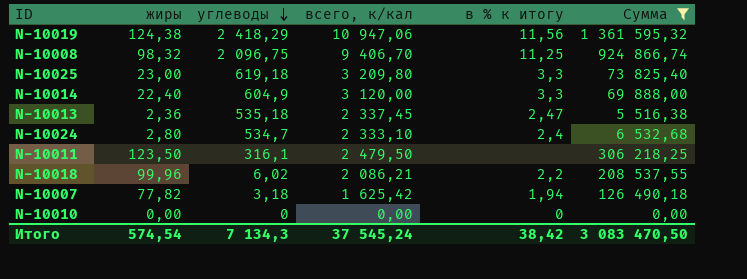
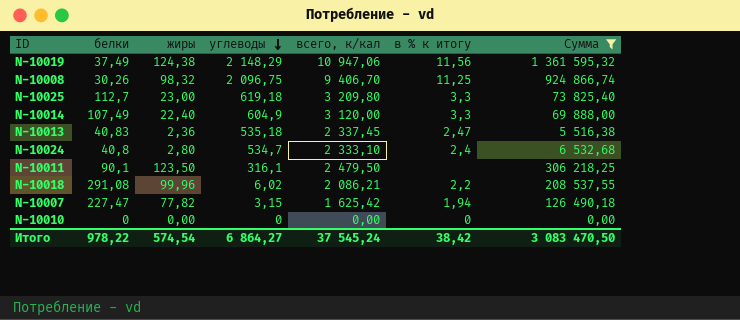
column белки | position: none -> 2
N-10019 | углеводы: 2 418,29 -> 2 148,29
N-10007 | углеводы: 3,18 -> 3,15
Итого | углеводы: 7 134,3 -> 6 864,27

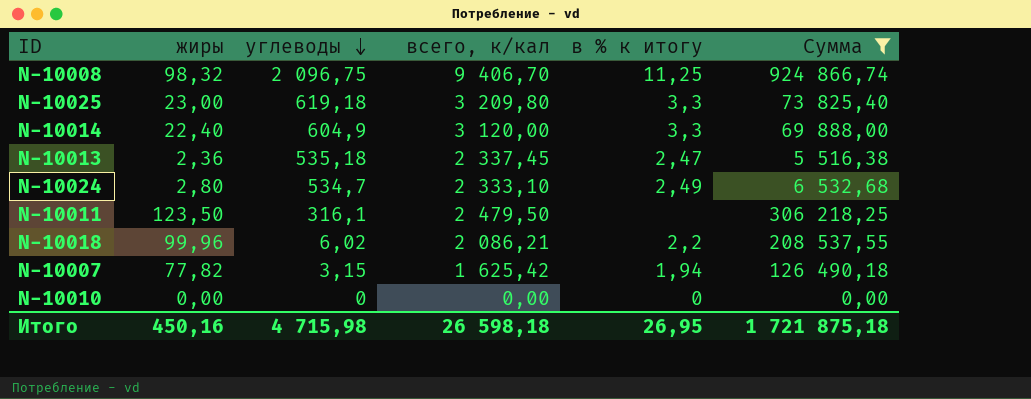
column белки | position: 2 -> none
row N-10019: 37,49 | 124,38 | 2 148,29 | 10 947,06 | 11,56 | 1 361 595,32 -> none
N-10024 | в % к итогу: 2,4 -> 2,49
Итого | жиры: 574,54 -> 450,16
Итого | углеводы: 6 864,27 -> 4 715,98
Итого | всего, к/кал: 37 545,24 -> 26 598,18
Итого | в % к итогу: 38,42 -> 26,95
Итого | Сумма: 3 083 470,50 -> 1 721 875,18

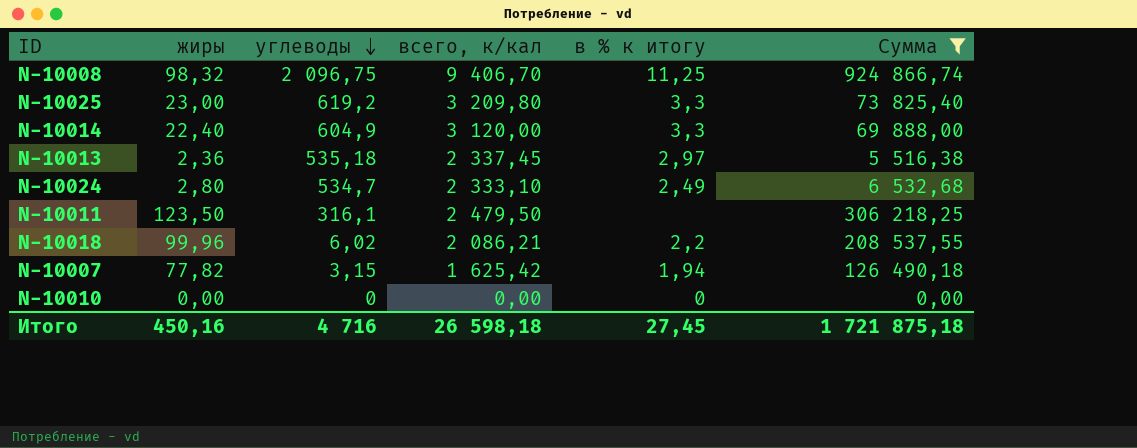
N-10025 | углеводы: 619,18 -> 619,2
N-10013 | в % к итогу: 2,47 -> 2,97
Итого | углеводы: 4 715,98 -> 4 716
Итого | в % к итогу: 26,95 -> 27,45

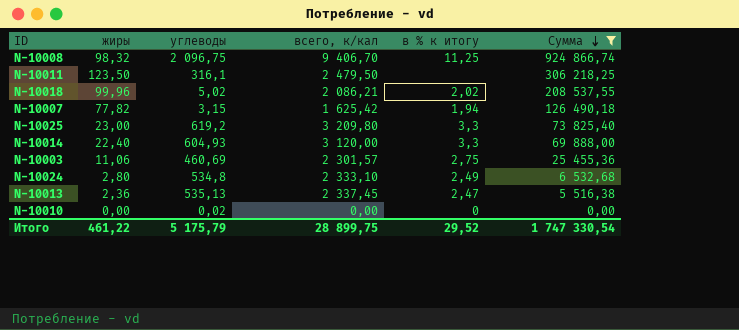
row order: углеводы descending -> Сумма descending
N-10018 | углеводы: 6,02 -> 5,02
N-10018 | в % к итогу: 2,2 -> 2,02
N-10014 | углеводы: 604,9 -> 604,93
row N-10003: none -> 11,06 | 460,69 | 2 301,57 | 2,75 | 25 455,36
N-10024 | углеводы: 534,7 -> 534,8
N-10013 | углеводы: 535,18 -> 535,13
N-10013 | в % к итогу: 2,97 -> 2,47
N-10010 | углеводы: 0 -> 0,02
Итого | жиры: 450,16 -> 461,22
Итого | углеводы: 4 716 -> 5 175,79
Итого | всего, к/кал: 26 598,18 -> 28 899,75
Итого | в % к итогу: 27,45 -> 29,52
Итого | Сумма: 1 721 875,18 -> 1 747 330,54

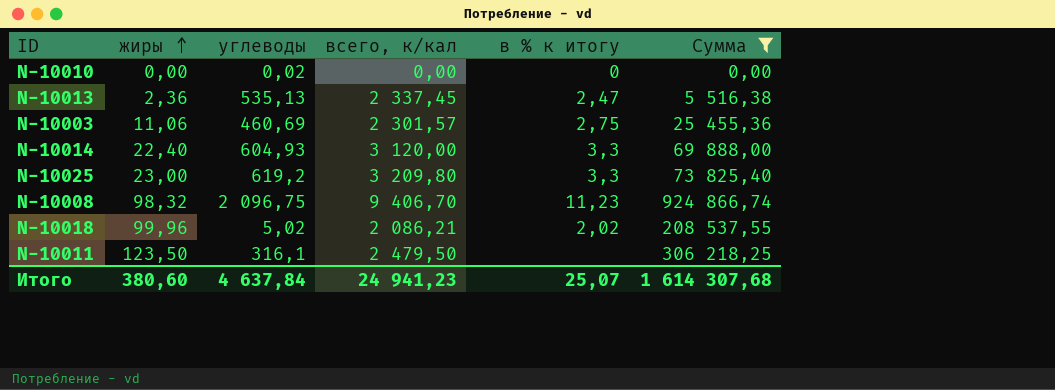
row order: Сумма descending -> жиры ascending
row N-10007: 77,82 | 3,15 | 1 625,42 | 1,94 | 126 490,18 -> none
row N-10024: 2,80 | 534,8 | 2 333,10 | 2,49 | 6 532,68 -> none
N-10008 | в % к итогу: 11,25 -> 11,23
Итого | жиры: 461,22 -> 380,60
Итого | углеводы: 5 175,79 -> 4 637,84
Итого | всего, к/кал: 28 899,75 -> 24 941,23
Итого | в % к итогу: 29,52 -> 25,07
Итого | Сумма: 1 747 330,54 -> 1 614 307,68

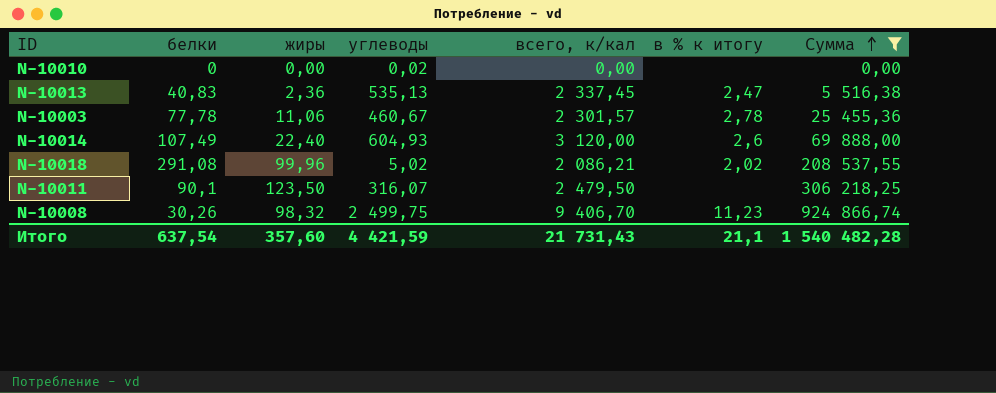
row order: жиры ascending -> Сумма ascending
column белки | position: none -> 2
row N-10025: 23,00 | 619,2 | 3 209,80 | 3,3 | 73 825,40 -> none
N-10010 | в % к итогу: 0 -> none
N-10003 | углеводы: 460,69 -> 460,67
N-10003 | в % к итогу: 2,75 -> 2,78
N-10014 | в % к итогу: 3,3 -> 2,6
N-10011 | углеводы: 316,1 -> 316,07
N-10008 | углеводы: 2 096,75 -> 2 499,75
Итого | жиры: 380,60 -> 357,60
Итого | углеводы: 4 637,84 -> 4 421,59
Итого | всего, к/кал: 24 941,23 -> 21 731,43
Итого | в % к итогу: 25,07 -> 21,1
Итого | Сумма: 1 614 307,68 -> 1 540 482,28

